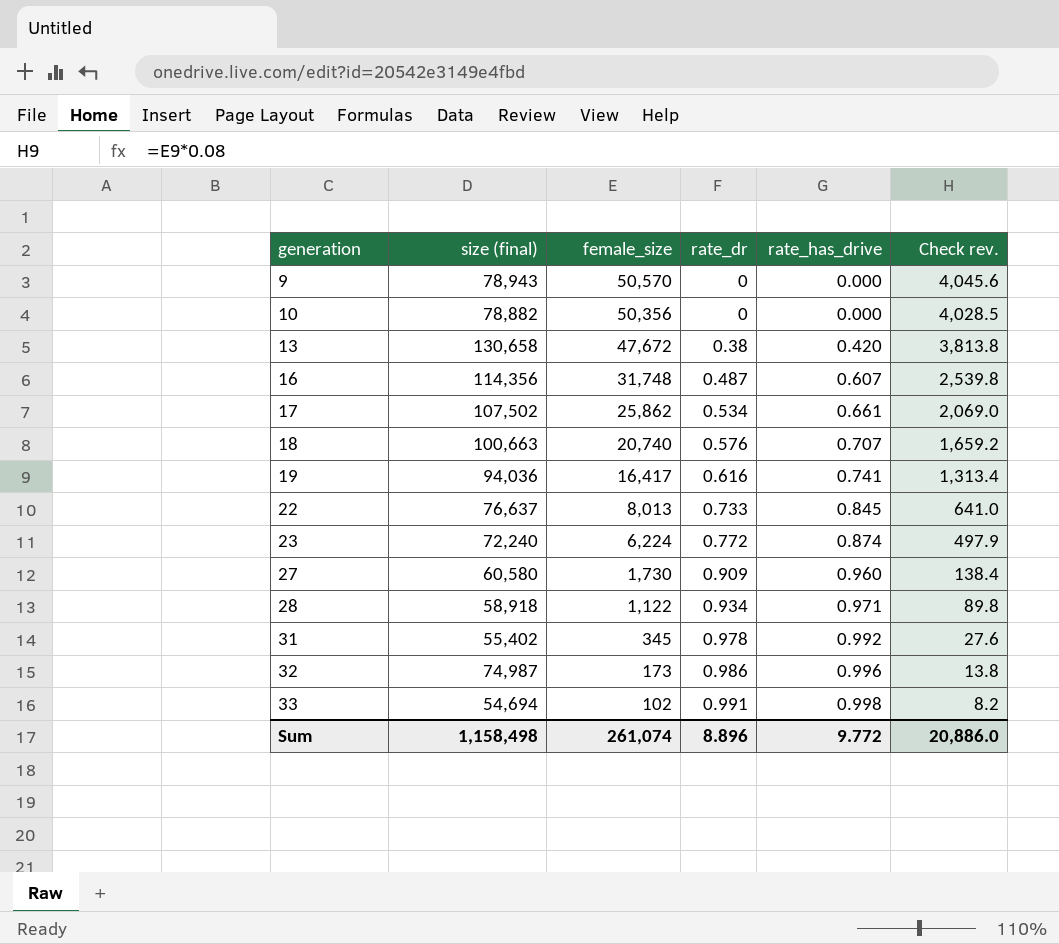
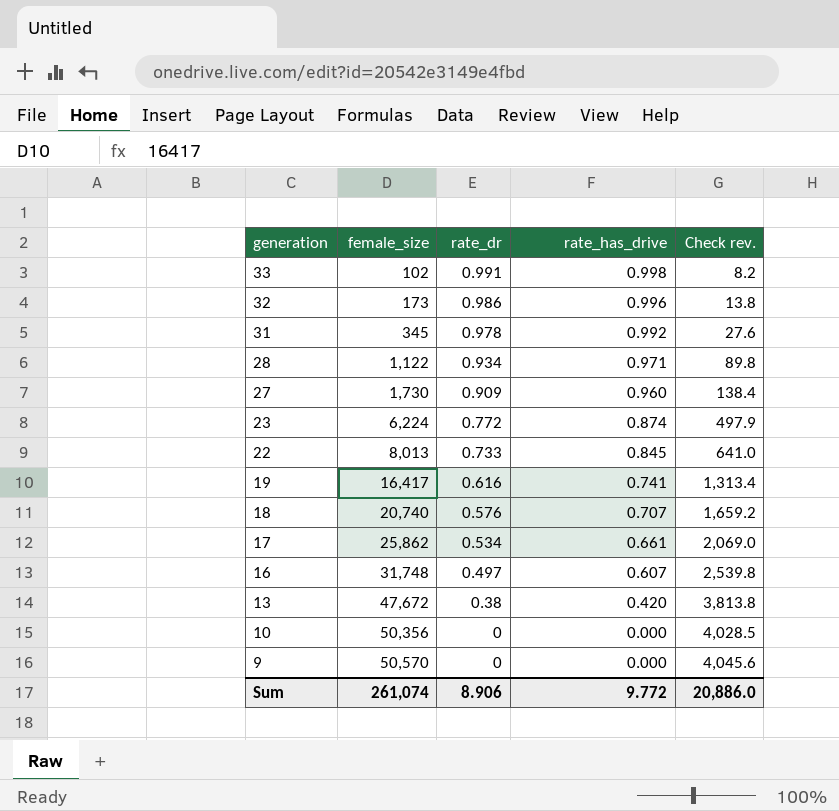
row order: generation ascending -> generation descending
column size (final) | position: 2 -> none
16 | rate_dr: 0.487 -> 0.497
Sum | rate_dr: 8.896 -> 8.906

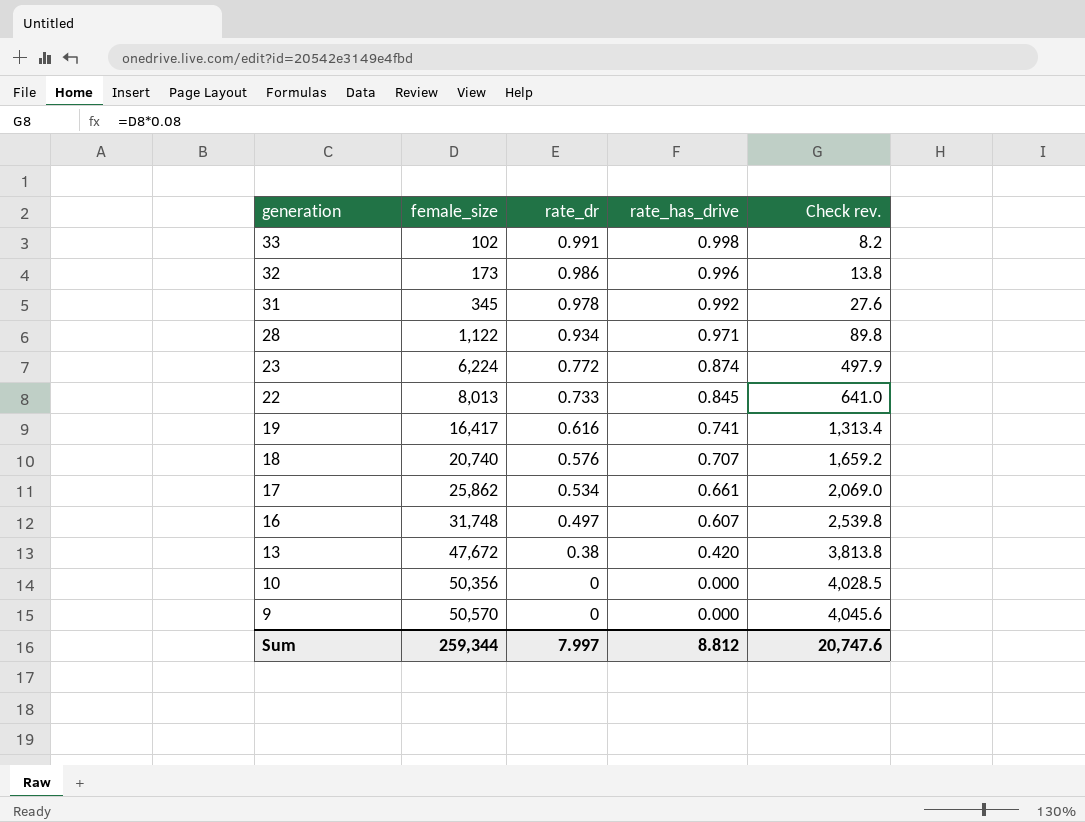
row 27: 1,730 | 0.909 | 0.960 | 138.4 -> none
Sum | female_size: 261,074 -> 259,344
Sum | rate_dr: 8.906 -> 7.997
Sum | rate_has_drive: 9.772 -> 8.812
Sum | Check rev.: 20,886.0 -> 20,747.6

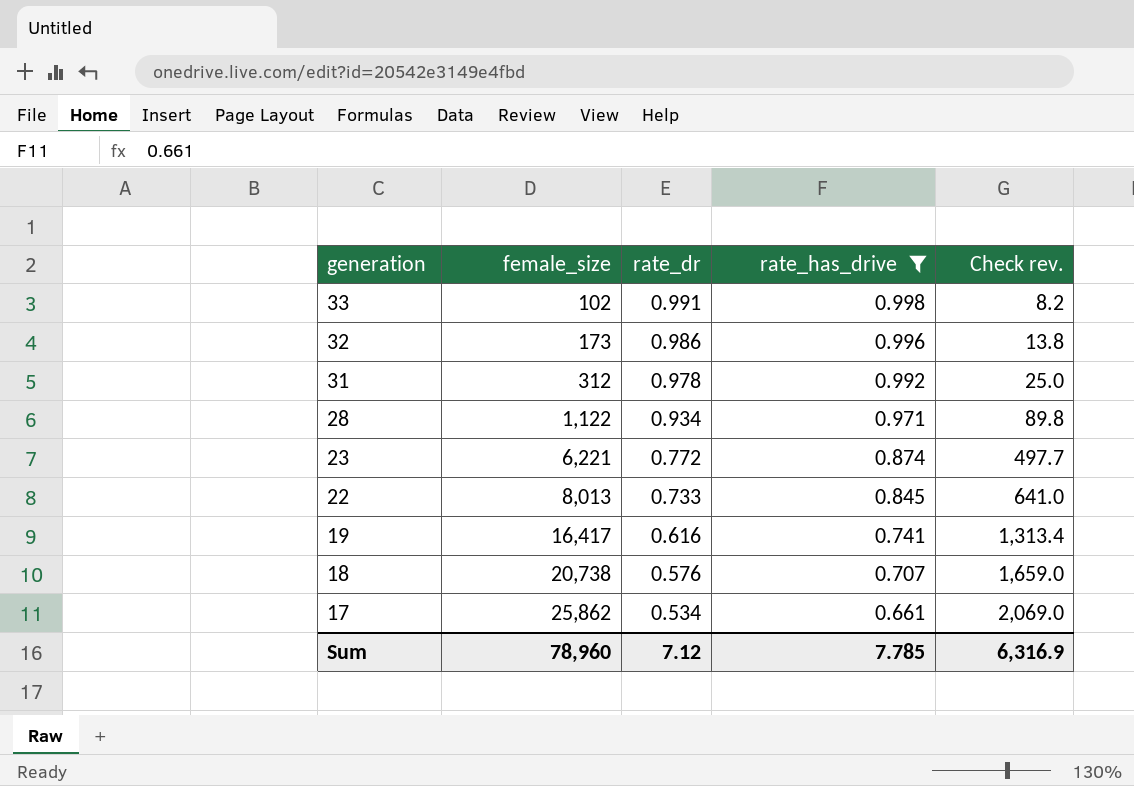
filter: none -> rate_has_drive >= 0.661
31 | female_size: 345 -> 312
31 | Check rev.: 27.6 -> 25.0
23 | female_size: 6,224 -> 6,221
23 | Check rev.: 497.9 -> 497.7
18 | female_size: 20,740 -> 20,738
18 | Check rev.: 1,659.2 -> 1,659.0
Sum | female_size: 259,344 -> 78,960
Sum | rate_dr: 7.997 -> 7.12
Sum | rate_has_drive: 8.812 -> 7.785
Sum | Check rev.: 20,747.6 -> 6,316.9

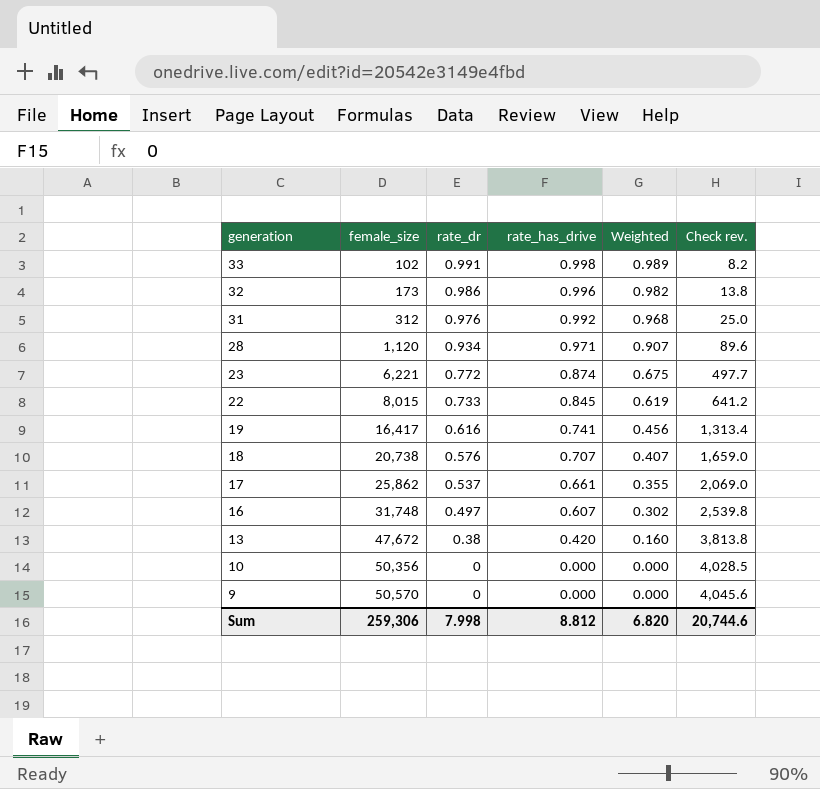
filter: rate_has_drive >= 0.661 -> none
column Weighted | formula: none -> [rate_dr] * [rate_has_drive]
31 | rate_dr: 0.978 -> 0.976
28 | female_size: 1,122 -> 1,120
28 | Check rev.: 89.8 -> 89.6
22 | female_size: 8,013 -> 8,015
22 | Check rev.: 641.0 -> 641.2
17 | rate_dr: 0.534 -> 0.537
Sum | female_size: 78,960 -> 259,306
Sum | rate_dr: 7.12 -> 7.998
Sum | rate_has_drive: 7.785 -> 8.812
Sum | Check rev.: 6,316.9 -> 20,744.6

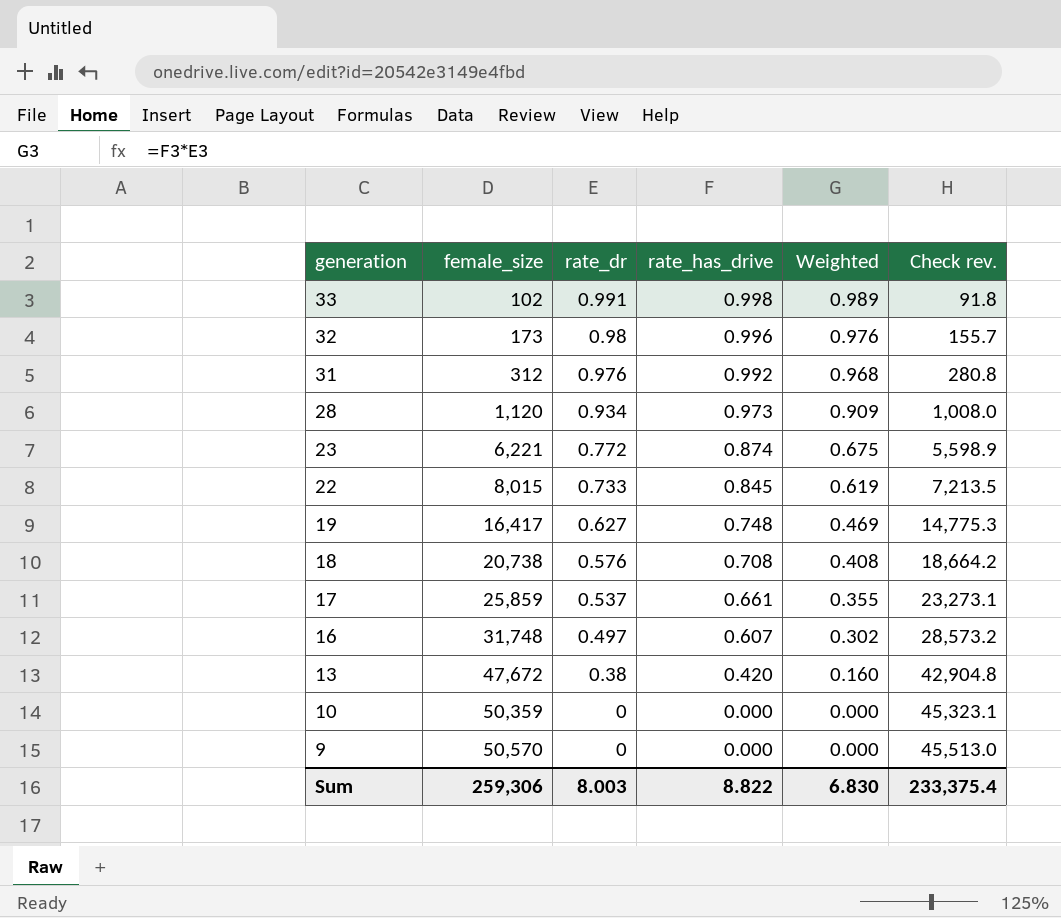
column Check rev. | formula: [female_size] * 0.08 -> [female_size] * 0.9
32 | rate_dr: 0.986 -> 0.98
32 | Weighted: 0.982 -> 0.976
28 | rate_has_drive: 0.971 -> 0.973
28 | Weighted: 0.907 -> 0.909
19 | rate_dr: 0.616 -> 0.627
19 | rate_has_drive: 0.741 -> 0.748
19 | Weighted: 0.456 -> 0.469
18 | rate_has_drive: 0.707 -> 0.708
18 | Weighted: 0.407 -> 0.408
17 | female_size: 25,862 -> 25,859
10 | female_size: 50,356 -> 50,359
Sum | rate_dr: 7.998 -> 8.003
Sum | rate_has_drive: 8.812 -> 8.822
Sum | Weighted: 6.820 -> 6.830
Sum | Check rev.: 20,744.6 -> 233,375.4

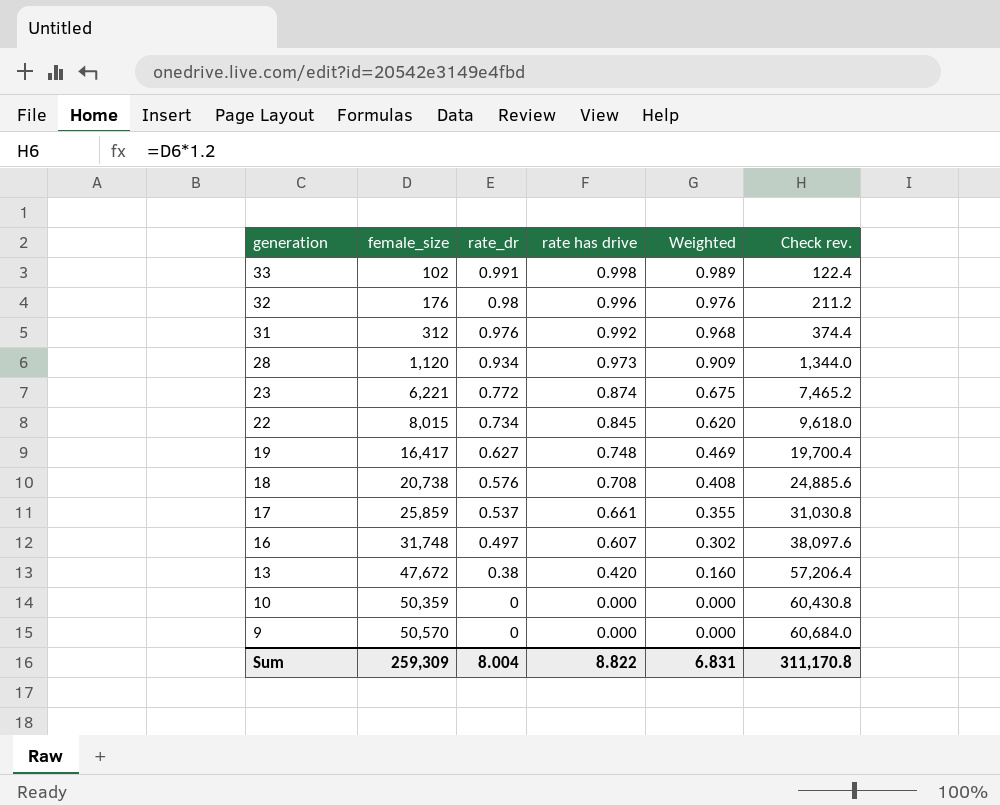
column name: rate_has_drive -> rate has drive
column Check rev. | formula: [female_size] * 0.9 -> [female_size] * 1.2
32 | female_size: 173 -> 176
22 | rate_dr: 0.733 -> 0.734
22 | Weighted: 0.619 -> 0.620
Sum | female_size: 259,306 -> 259,309
Sum | rate_dr: 8.003 -> 8.004
Sum | Weighted: 6.830 -> 6.831
Sum | Check rev.: 233,375.4 -> 311,170.8

